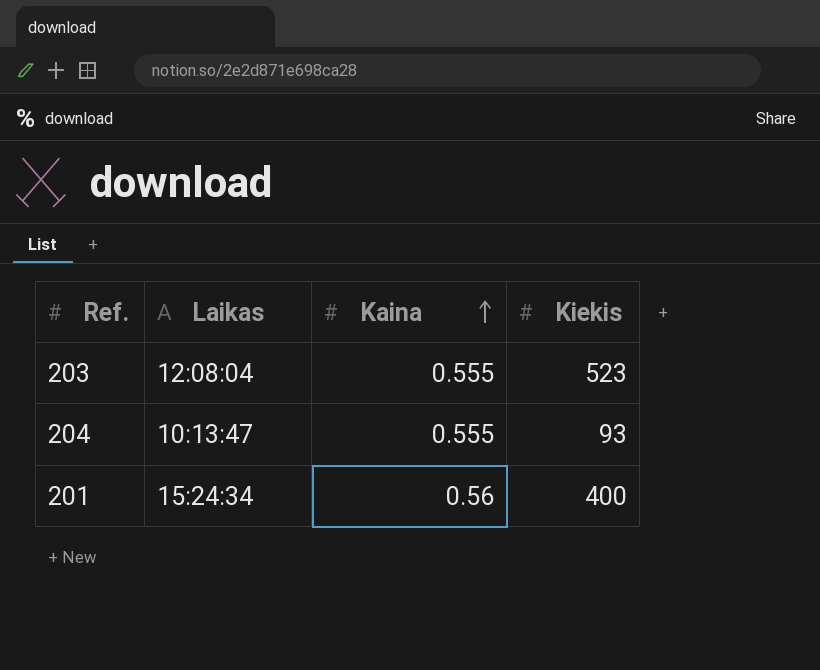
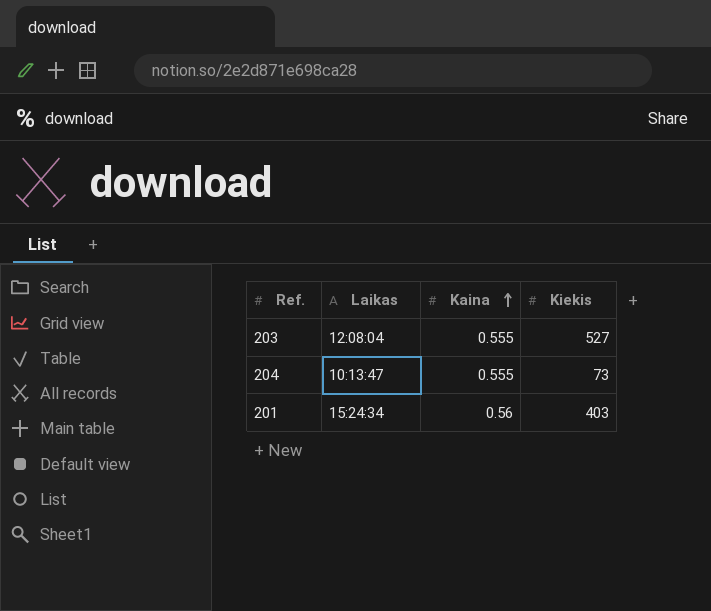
203 | Kiekis: 523 -> 527
204 | Kiekis: 93 -> 73
201 | Kiekis: 400 -> 403

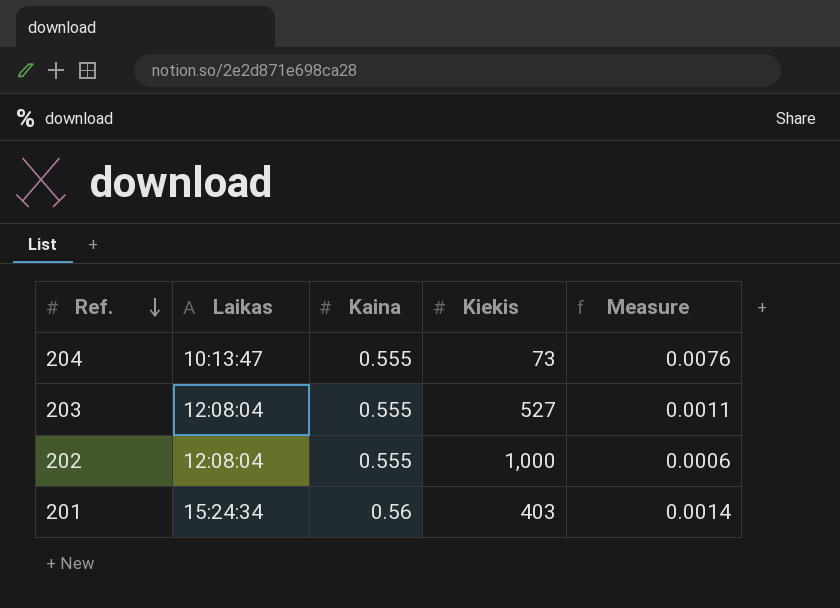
row order: Kaina ascending -> Ref. descending
column Measure | formula: none -> [Kaina] / [Kiekis]
row 202: none -> 12:08:04 | 0.555 | 1,000 | 0.0006

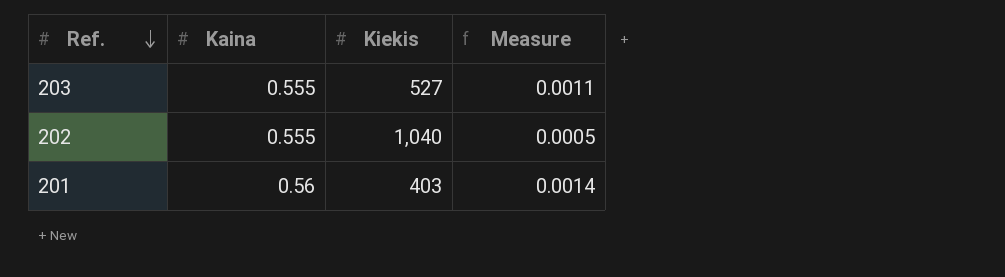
column Laikas | position: 2 -> none
row 204: 10:13:47 | 0.555 | 73 | 0.0076 -> none
202 | Kiekis: 1,000 -> 1,040
202 | Measure: 0.0006 -> 0.0005

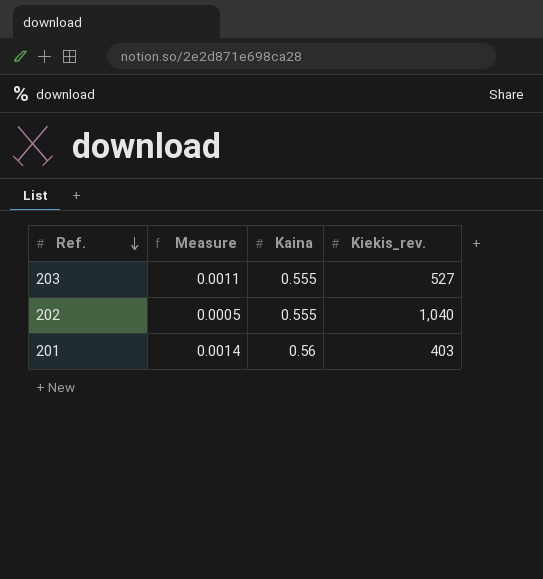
column Measure | position: 4 -> 2
column name: Kiekis -> Kiekis_rev.

